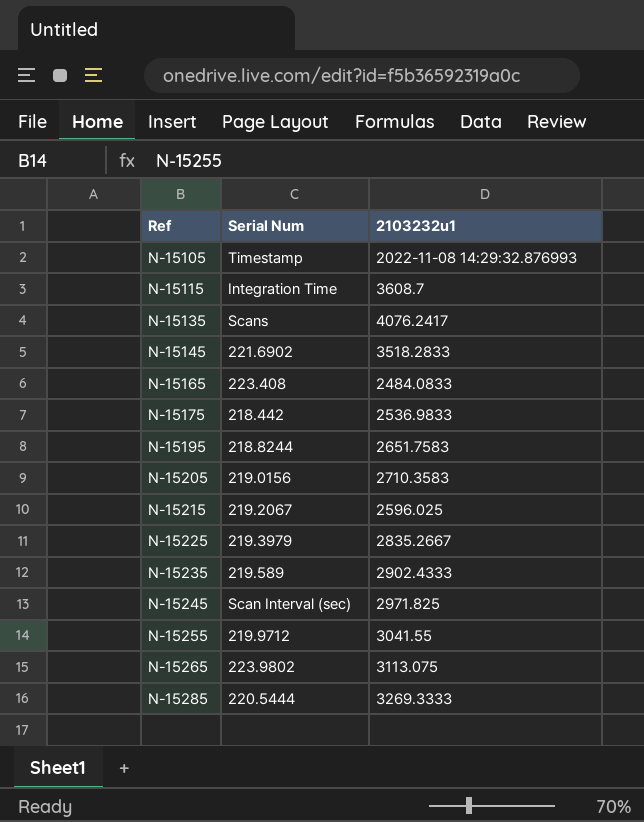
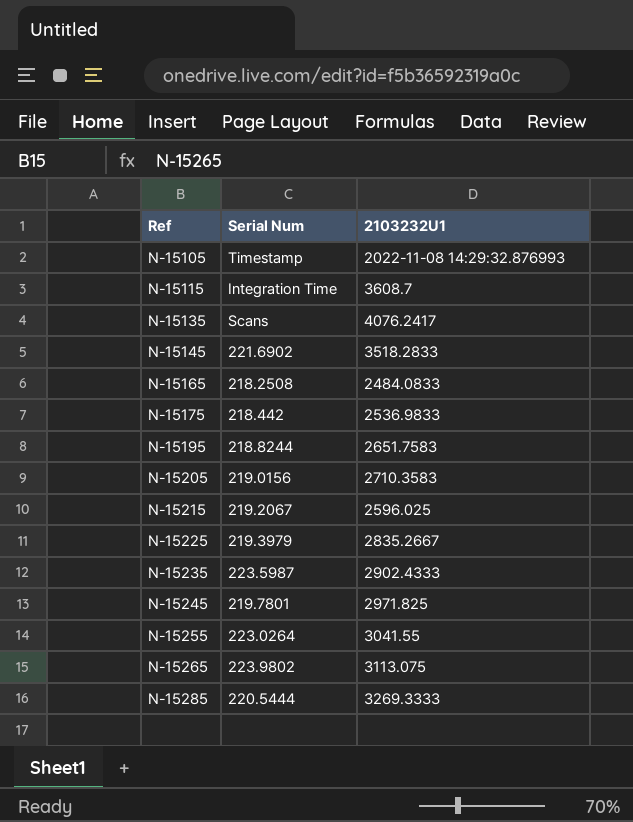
column name: 2103232u1 -> 2103232U1
N-15165 | Serial Num: 223.408 -> 218.2508
N-15235 | Serial Num: 219.589 -> 223.5987
N-15245 | Serial Num: Scan Interval (sec) -> 219.7801
N-15255 | Serial Num: 219.9712 -> 223.0264

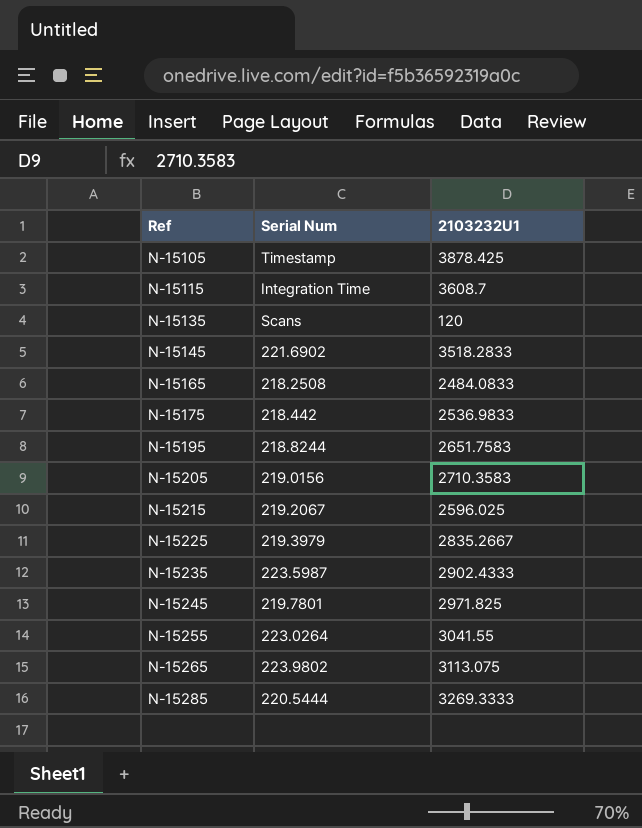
N-15105 | 2103232U1: 2022-11-08 14:29:32.876993 -> 3878.425
N-15135 | 2103232U1: 4076.2417 -> 120

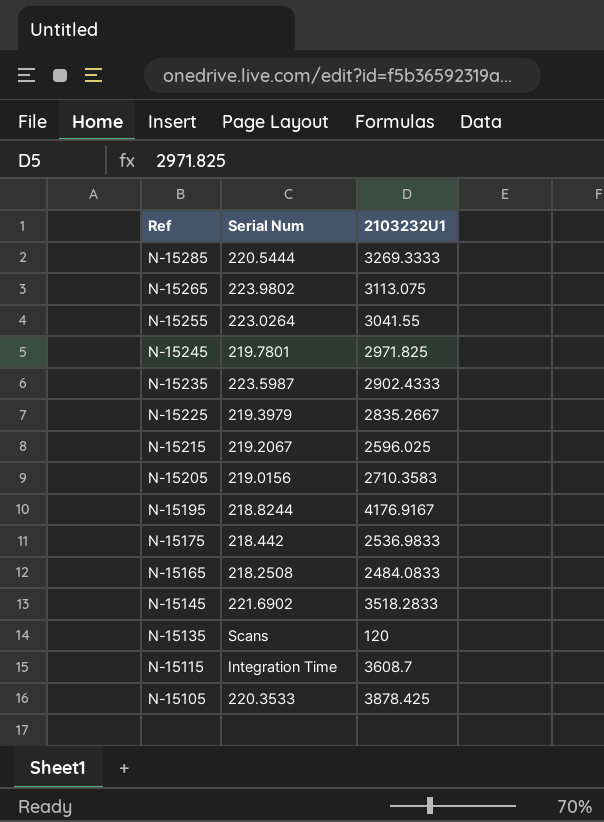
row order: Ref ascending -> Ref descending
N-15195 | 2103232U1: 2651.7583 -> 4176.9167
N-15105 | Serial Num: Timestamp -> 220.3533

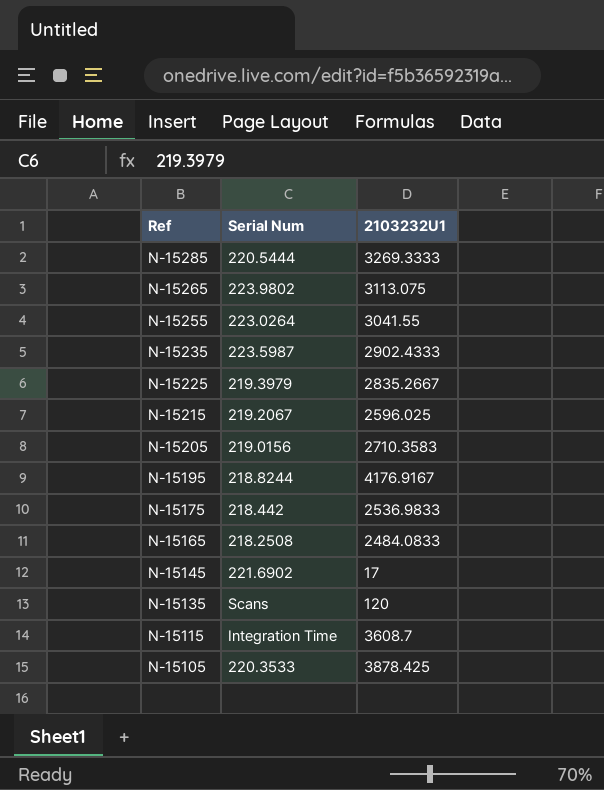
row N-15245: 219.7801 | 2971.825 -> none
N-15145 | 2103232U1: 3518.2833 -> 17

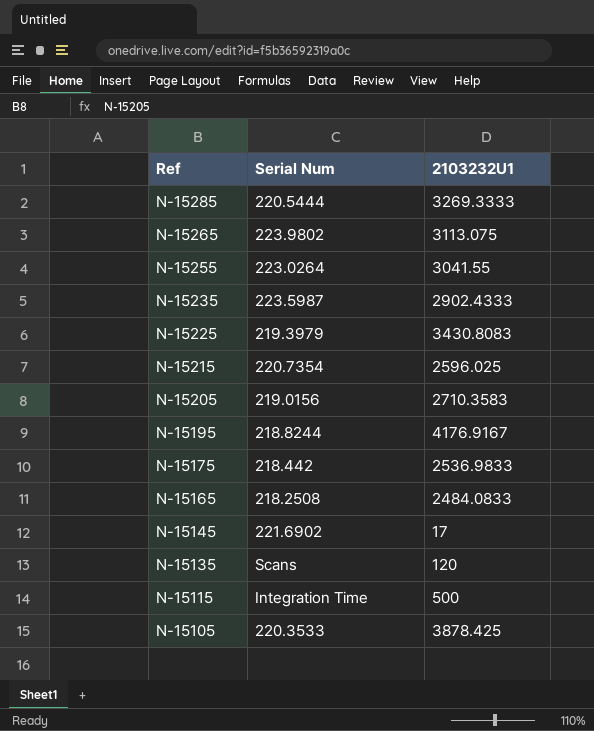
N-15225 | 2103232U1: 2835.2667 -> 3430.8083
N-15215 | Serial Num: 219.2067 -> 220.7354
N-15115 | 2103232U1: 3608.7 -> 500

